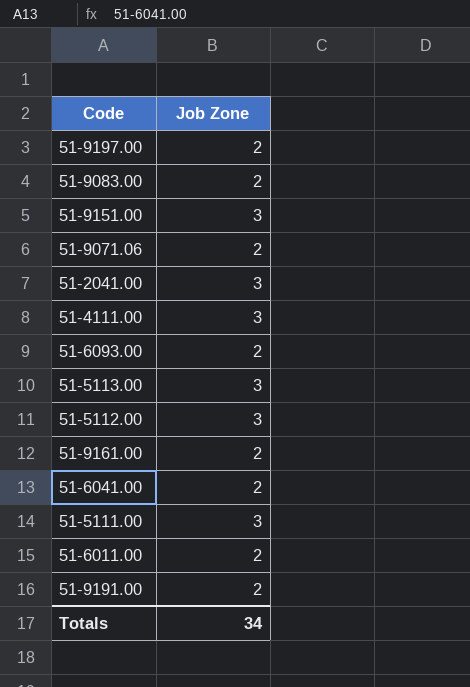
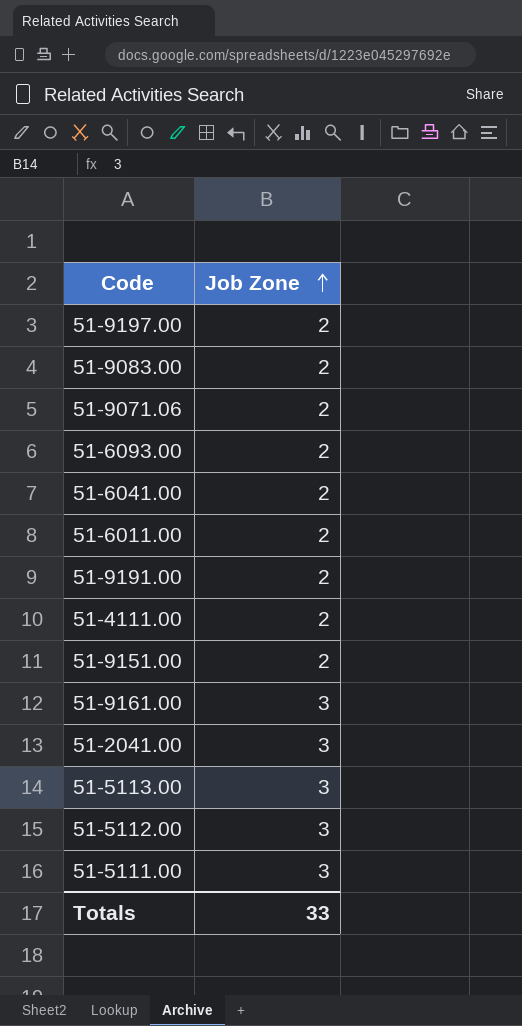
row order: none -> Job Zone ascending
51-4111.00 | Job Zone: 3 -> 2
51-9151.00 | Job Zone: 3 -> 2
51-9161.00 | Job Zone: 2 -> 3
Totals | Job Zone: 34 -> 33

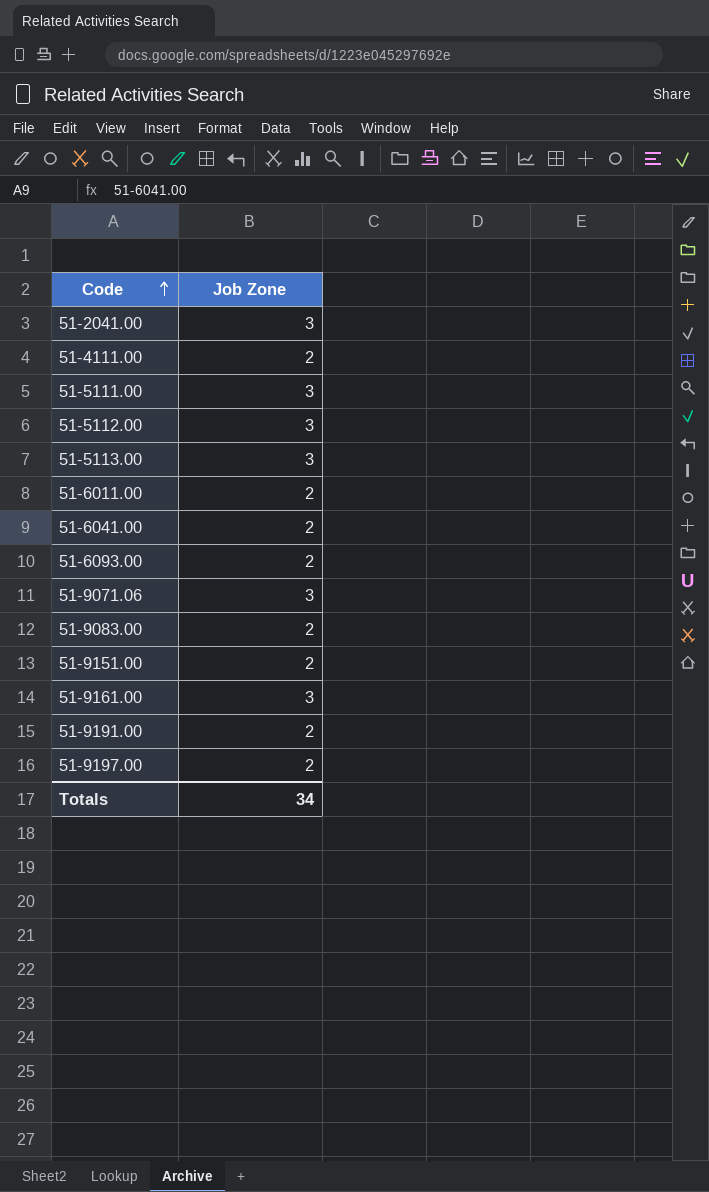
row order: Job Zone ascending -> Code ascending
51-9071.06 | Job Zone: 2 -> 3
Totals | Job Zone: 33 -> 34

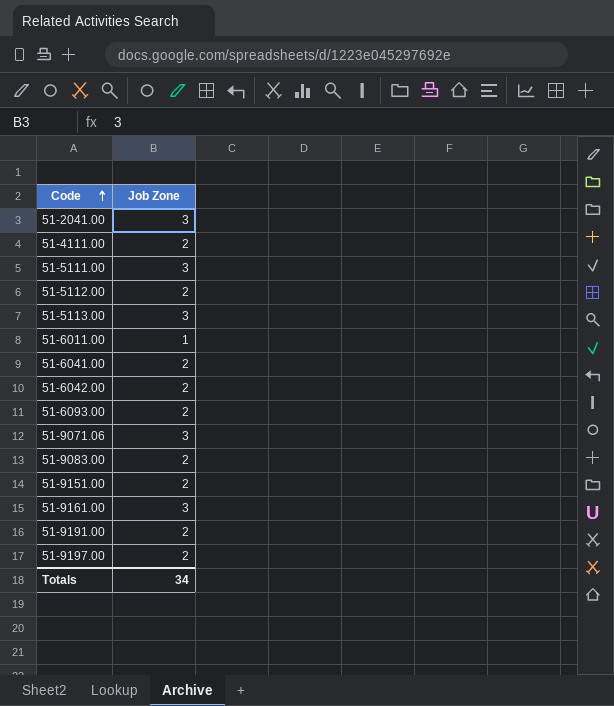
51-5112.00 | Job Zone: 3 -> 2
51-6011.00 | Job Zone: 2 -> 1
row 51-6042.00: none -> 2

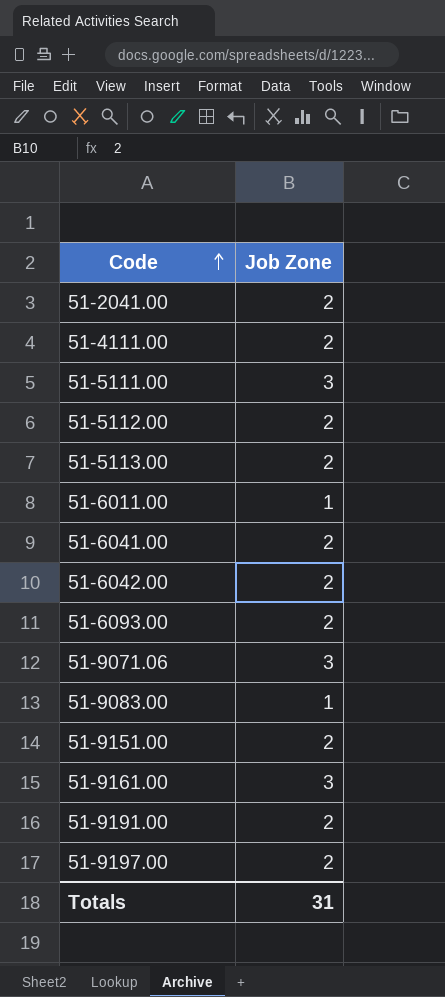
51-2041.00 | Job Zone: 3 -> 2
51-5113.00 | Job Zone: 3 -> 2
51-9083.00 | Job Zone: 2 -> 1
Totals | Job Zone: 34 -> 31

